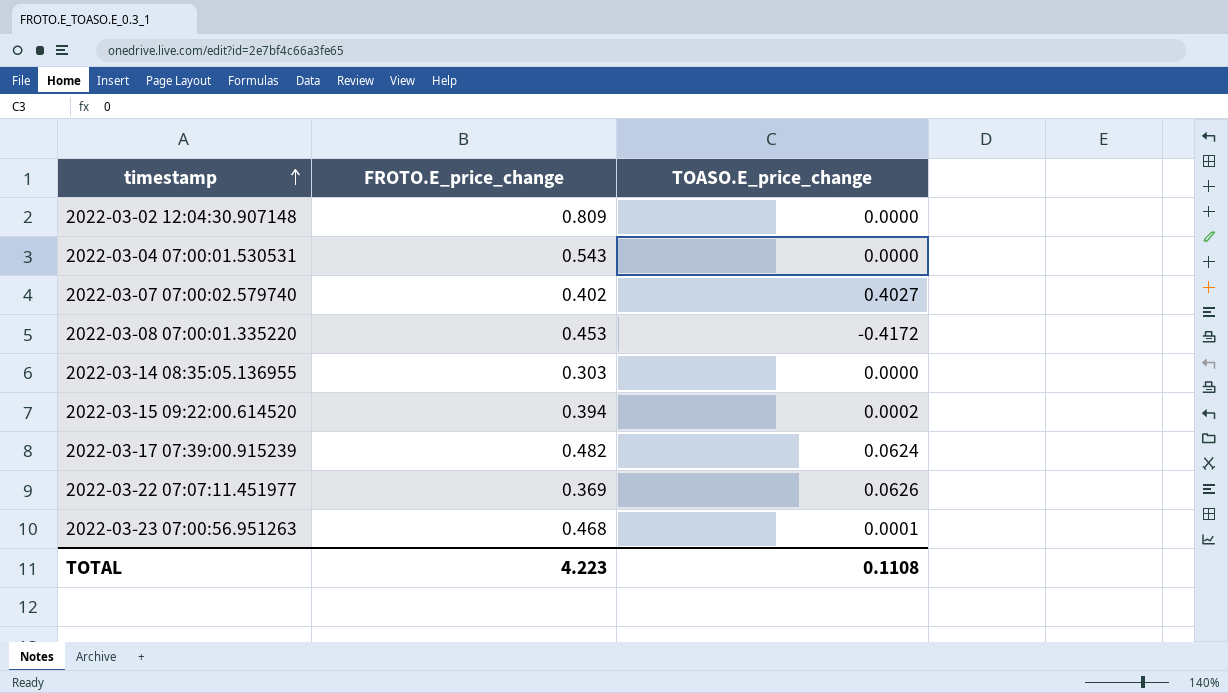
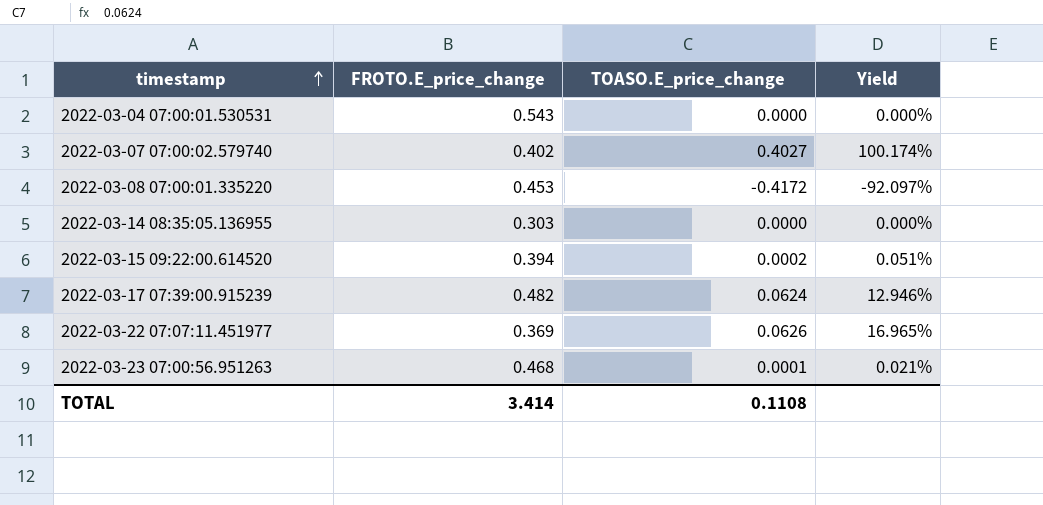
column Yield | formula: none -> [TOASO.E_price_change] / [FROTO.E_price_change]
row 2022-03-02 12:04:30.907148: 0.809 | 0.0000 -> none
TOTAL | FROTO.E_price_change: 4.223 -> 3.414

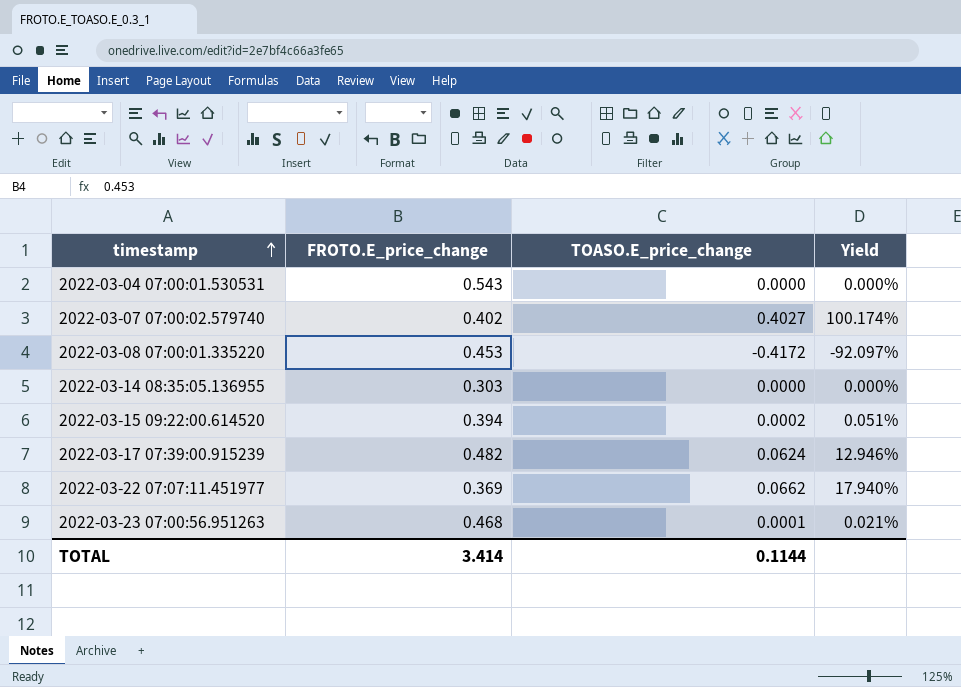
2022-03-22 07:07:11.451977 | TOASO.E_price_change: 0.0626 -> 0.0662
2022-03-22 07:07:11.451977 | Yield: 16.965% -> 17.940%
TOTAL | TOASO.E_price_change: 0.1108 -> 0.1144

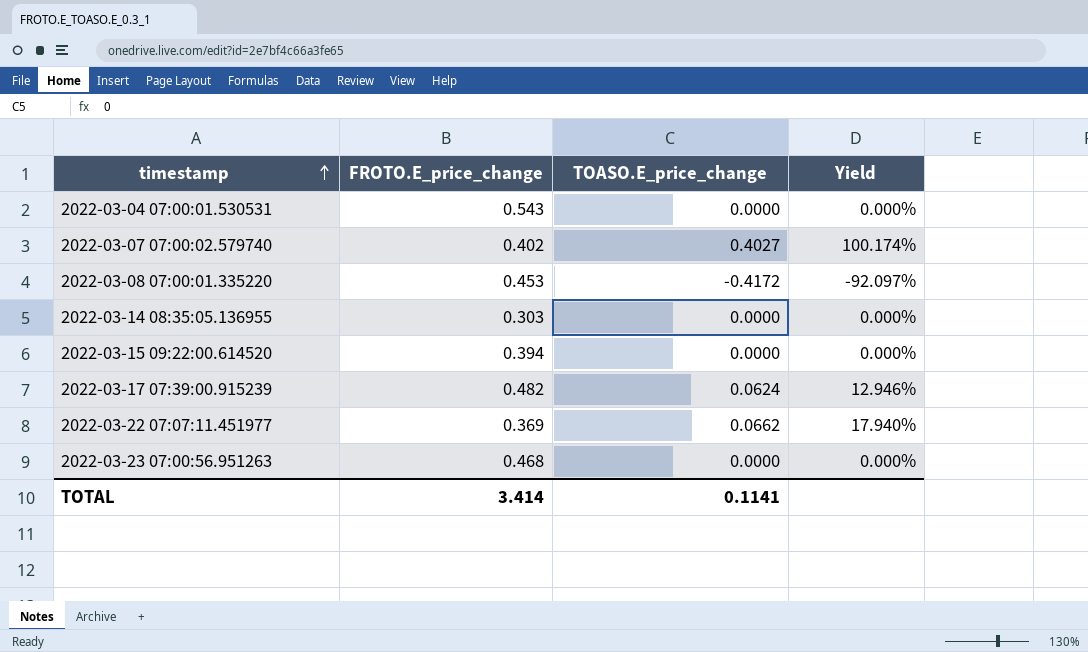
2022-03-15 09:22:00.614520 | TOASO.E_price_change: 0.0002 -> 0.0000
2022-03-15 09:22:00.614520 | Yield: 0.051% -> 0.000%
2022-03-23 07:00:56.951263 | TOASO.E_price_change: 0.0001 -> 0.0000
2022-03-23 07:00:56.951263 | Yield: 0.021% -> 0.000%
TOTAL | TOASO.E_price_change: 0.1144 -> 0.1141

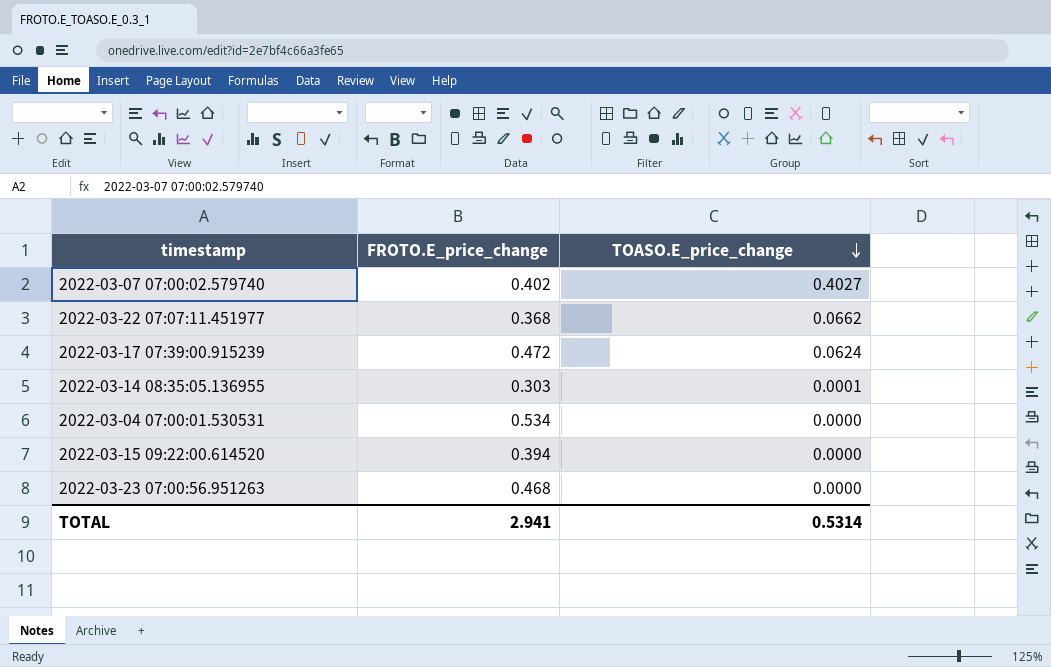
row order: timestamp ascending -> TOASO.E_price_change descending
column Yield | formula: [TOASO.E_price_change] / [FROTO.E_price_change] -> none
row 2022-03-08 07:00:01.335220: 0.453 | -0.4172 | -92.097% -> none
2022-03-22 07:07:11.451977 | FROTO.E_price_change: 0.369 -> 0.368
2022-03-17 07:39:00.915239 | FROTO.E_price_change: 0.482 -> 0.472
2022-03-14 08:35:05.136955 | TOASO.E_price_change: 0.0000 -> 0.0001
2022-03-04 07:00:01.530531 | FROTO.E_price_change: 0.543 -> 0.534
TOTAL | FROTO.E_price_change: 3.414 -> 2.941
TOTAL | TOASO.E_price_change: 0.1141 -> 0.5314

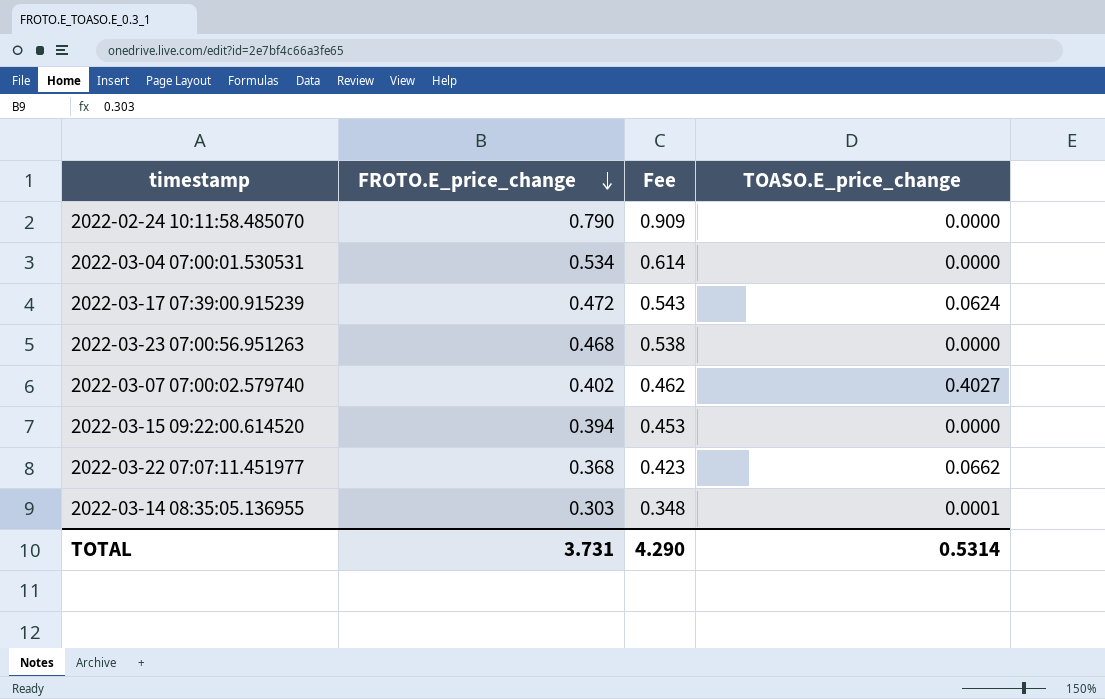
row order: TOASO.E_price_change descending -> FROTO.E_price_change descending
column Fee | formula: none -> [FROTO.E_price_change] * 1.15
row 2022-02-24 10:11:58.485070: none -> 0.790 | 0.909 | 0.0000
TOTAL | FROTO.E_price_change: 2.941 -> 3.731

